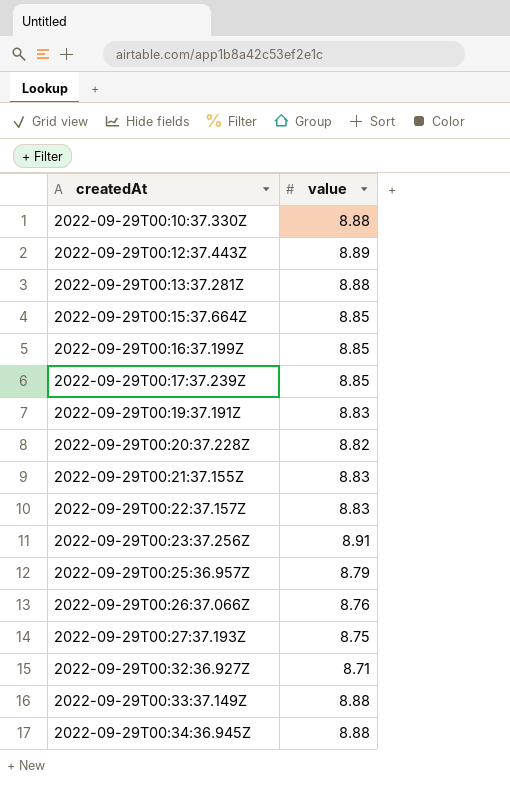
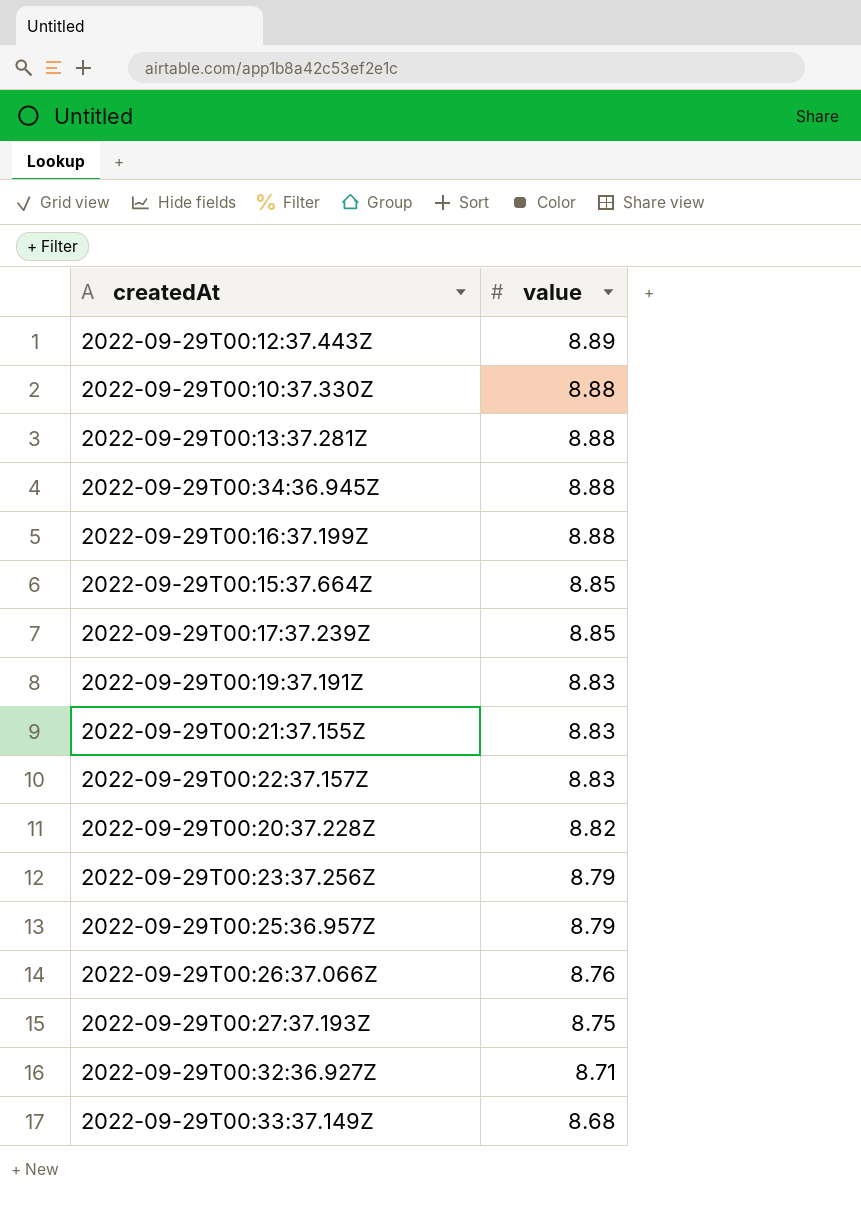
row order: createdAt ascending -> value descending
2022-09-29T00:16:37.199Z | value: 8.85 -> 8.88
2022-09-29T00:23:37.256Z | value: 8.91 -> 8.79
2022-09-29T00:33:37.149Z | value: 8.88 -> 8.68

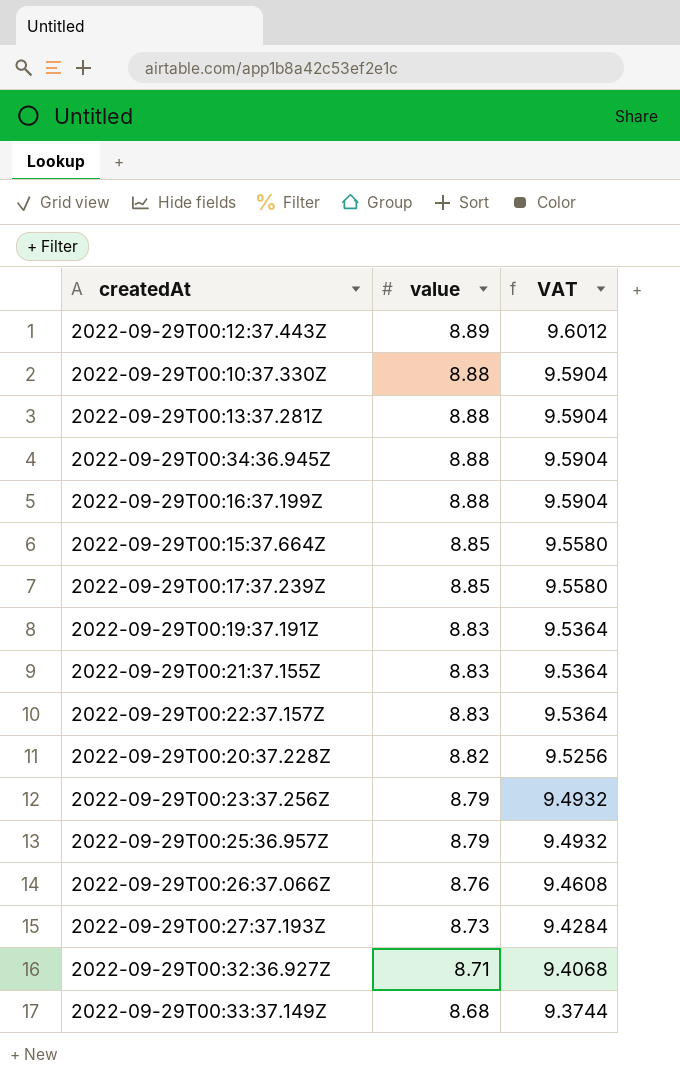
column VAT | formula: none -> [value] * 1.08
2022-09-29T00:27:37.193Z | value: 8.75 -> 8.73

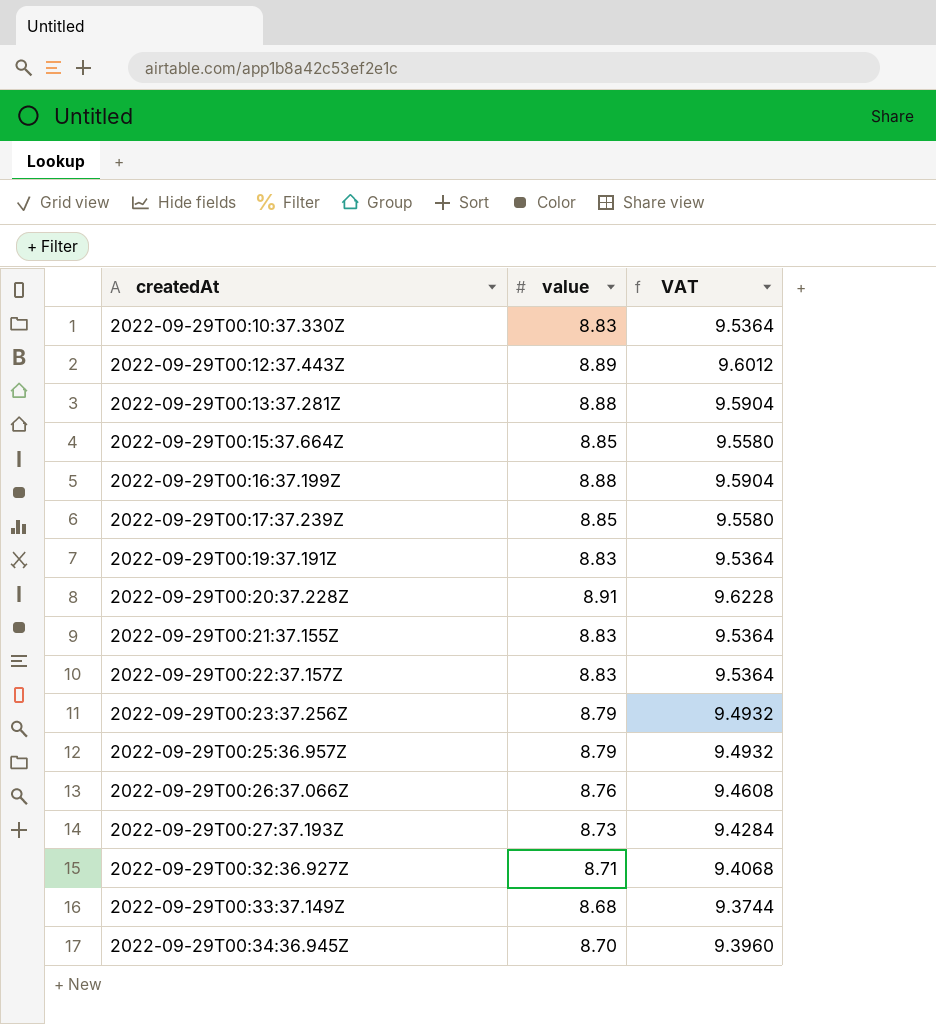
row order: value descending -> createdAt ascending
2022-09-29T00:10:37.330Z | value: 8.88 -> 8.83
2022-09-29T00:10:37.330Z | VAT: 9.5904 -> 9.5364
2022-09-29T00:20:37.228Z | value: 8.82 -> 8.91
2022-09-29T00:20:37.228Z | VAT: 9.5256 -> 9.6228
2022-09-29T00:34:36.945Z | value: 8.88 -> 8.70
2022-09-29T00:34:36.945Z | VAT: 9.5904 -> 9.3960

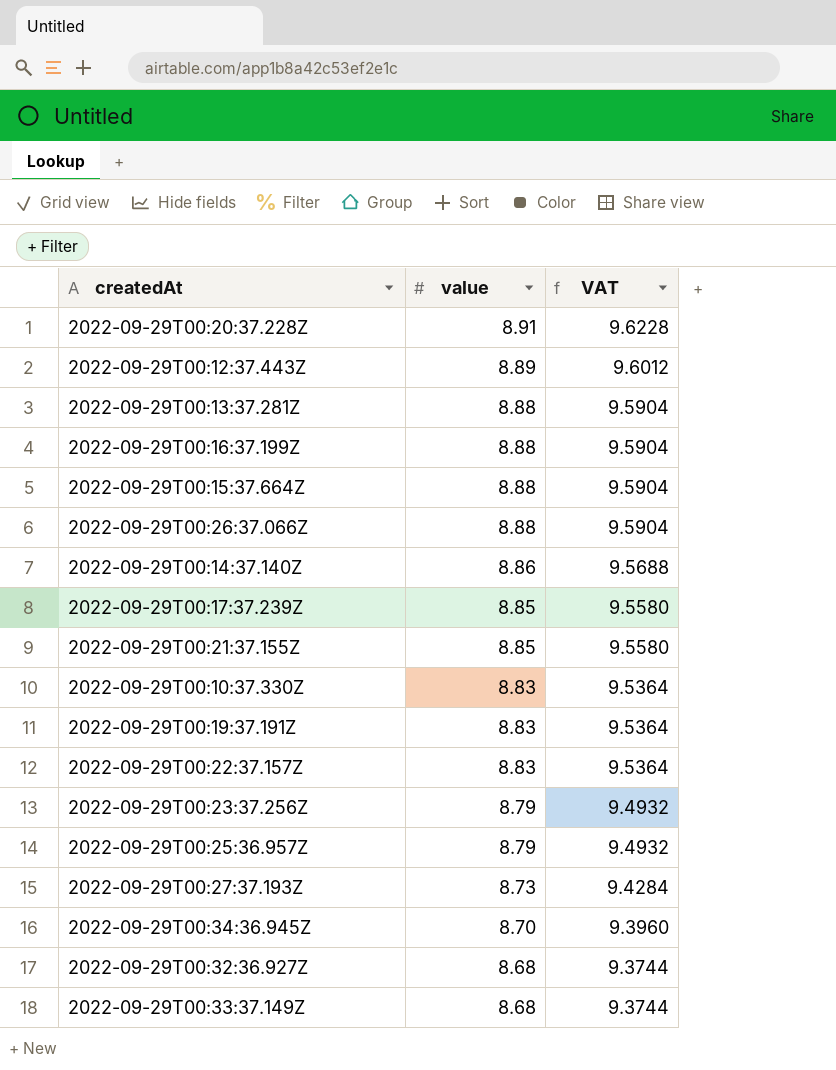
row order: createdAt ascending -> value descending
2022-09-29T00:15:37.664Z | value: 8.85 -> 8.88
2022-09-29T00:15:37.664Z | VAT: 9.5580 -> 9.5904
2022-09-29T00:26:37.066Z | value: 8.76 -> 8.88
2022-09-29T00:26:37.066Z | VAT: 9.4608 -> 9.5904
row 2022-09-29T00:14:37.140Z: none -> 8.86 | 9.5688
2022-09-29T00:21:37.155Z | value: 8.83 -> 8.85
2022-09-29T00:21:37.155Z | VAT: 9.5364 -> 9.5580
2022-09-29T00:32:36.927Z | value: 8.71 -> 8.68
2022-09-29T00:32:36.927Z | VAT: 9.4068 -> 9.3744

